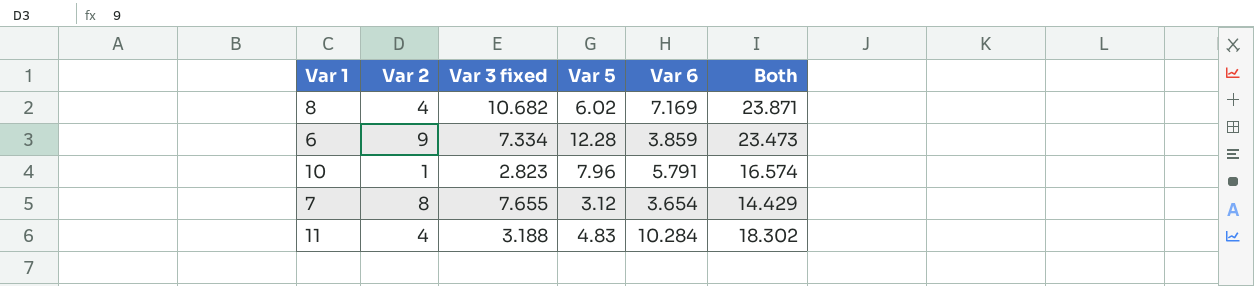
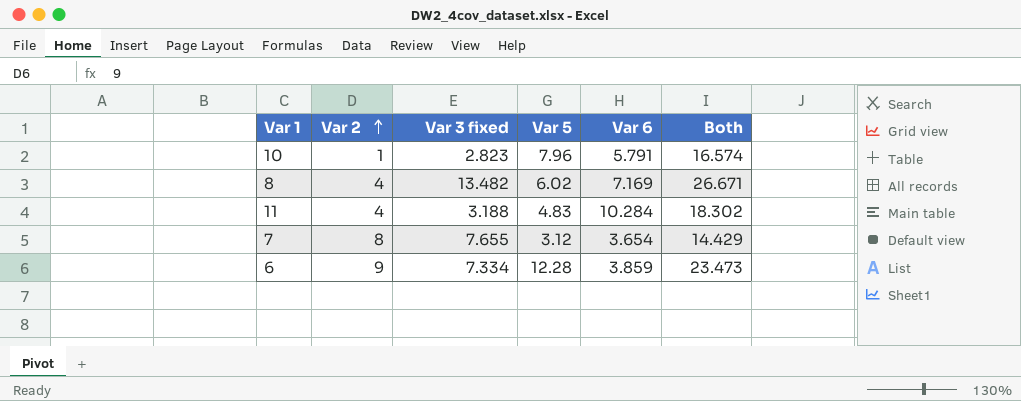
row order: none -> Var 2 ascending
8 | Var 3 fixed: 10.682 -> 13.482
8 | Both: 23.871 -> 26.671

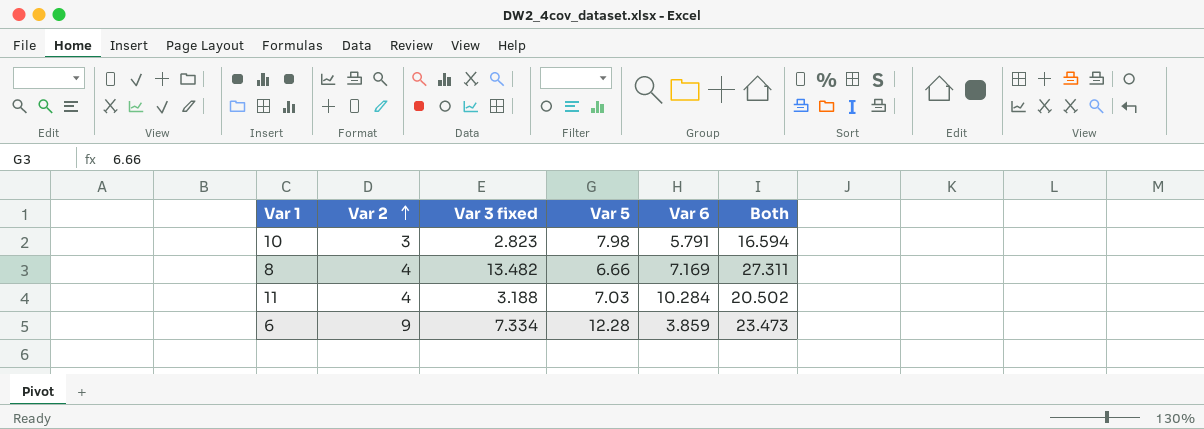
row 7: 8 | 7.655 | 3.12 | 3.654 | 14.429 -> none
10 | Var 2: 1 -> 3
10 | Var 5: 7.96 -> 7.98
10 | Both: 16.574 -> 16.594
8 | Var 5: 6.02 -> 6.66
8 | Both: 26.671 -> 27.311
11 | Var 5: 4.83 -> 7.03
11 | Both: 18.302 -> 20.502

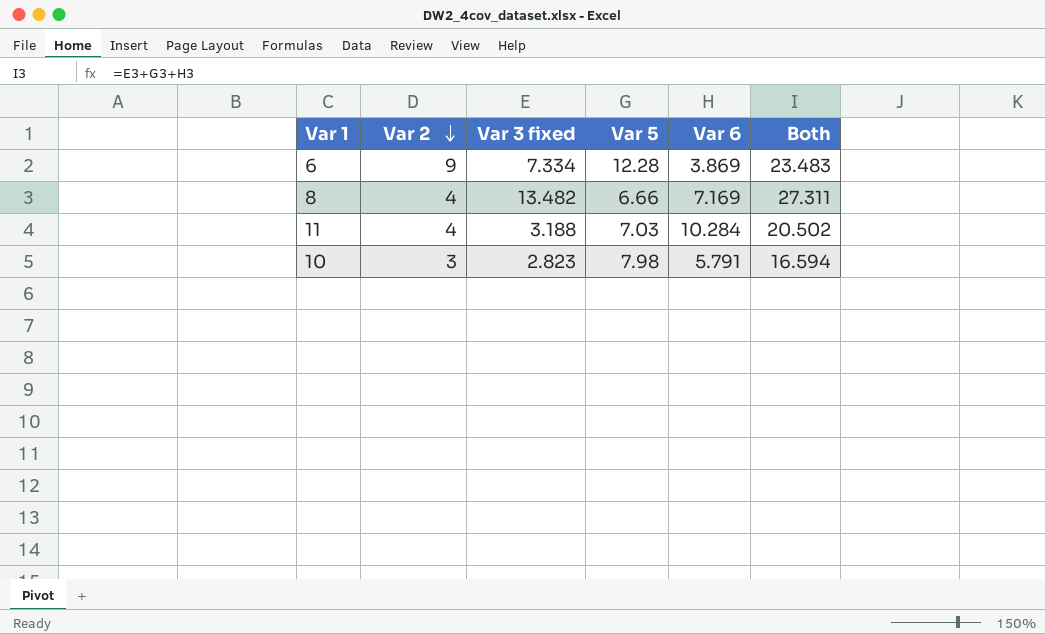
row order: Var 2 ascending -> Var 2 descending
6 | Var 6: 3.859 -> 3.869
6 | Both: 23.473 -> 23.483

